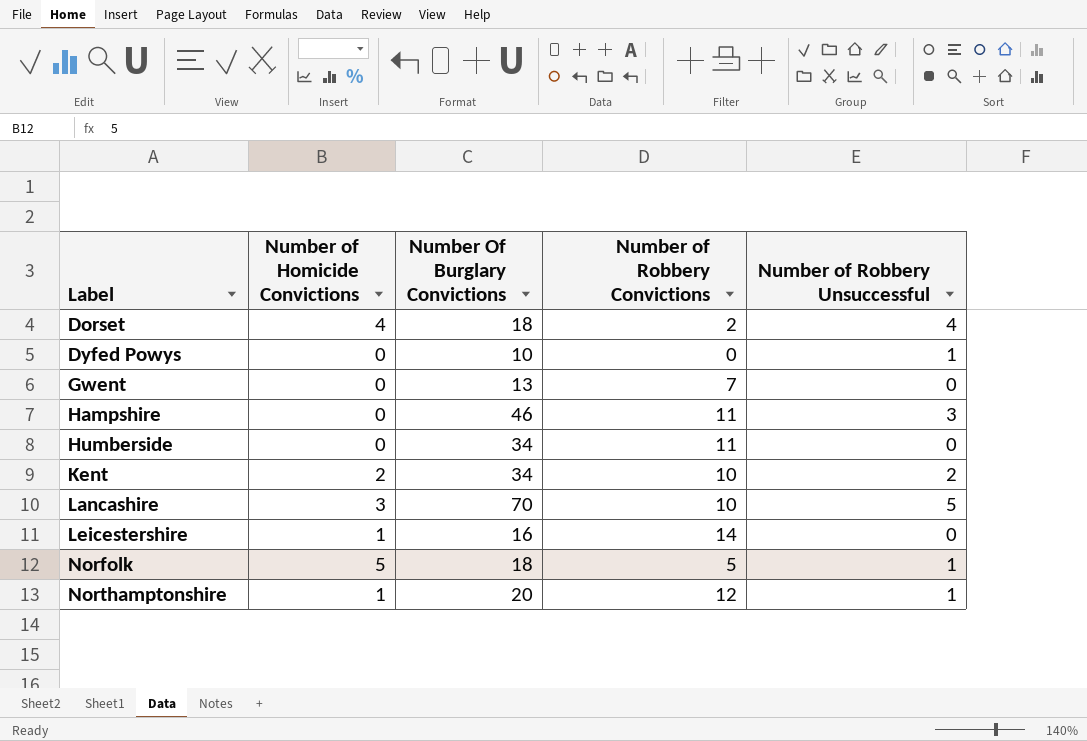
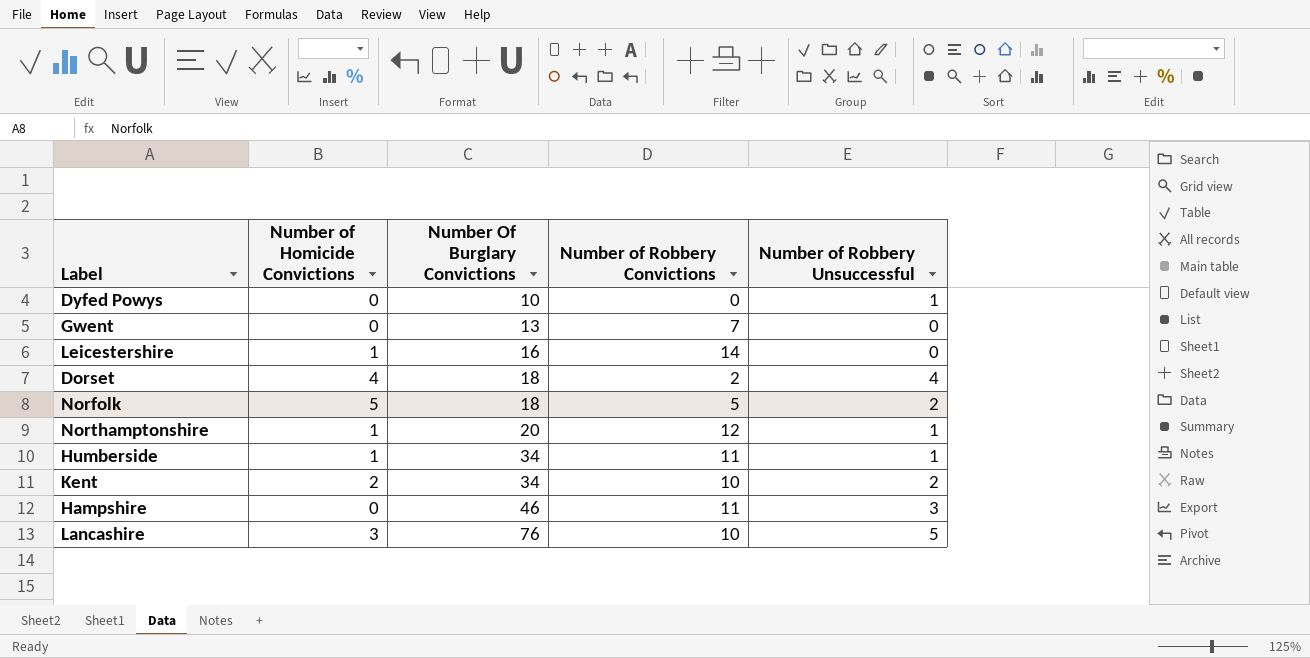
row order: Label ascending -> Number Of Burglary Convictions ascending
Norfolk | Number of Robbery Unsuccessful: 1 -> 2
Humberside | Number of Homicide Convictions: 0 -> 1
Humberside | Number of Robbery Unsuccessful: 0 -> 1
Lancashire | Number Of Burglary Convictions: 70 -> 76

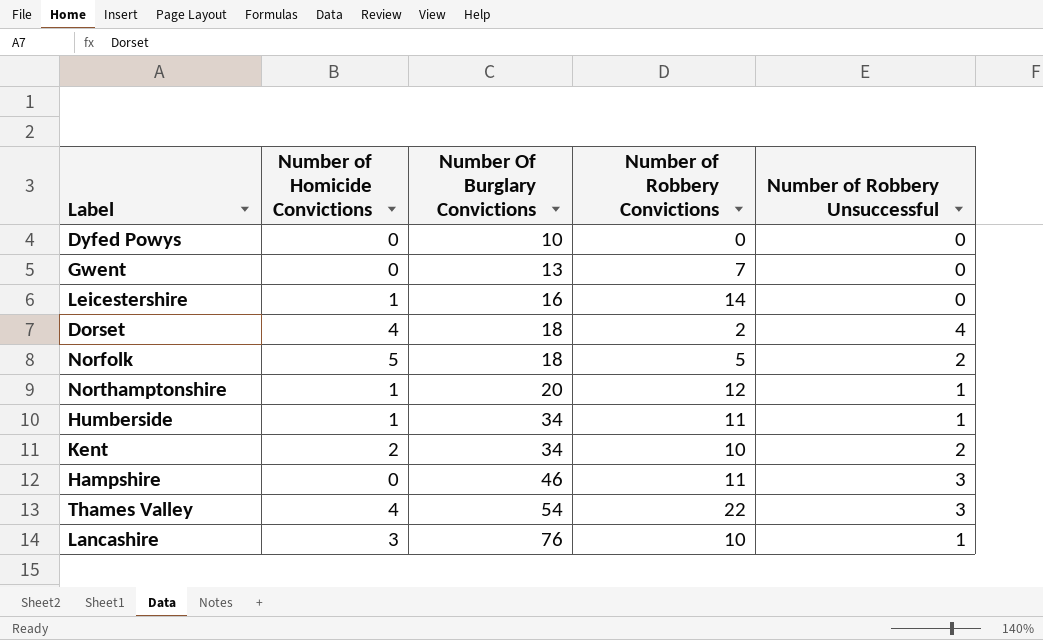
Dyfed Powys | Number of Robbery Unsuccessful: 1 -> 0
row Thames Valley: none -> 4 | 54 | 22 | 3
Lancashire | Number of Robbery Unsuccessful: 5 -> 1

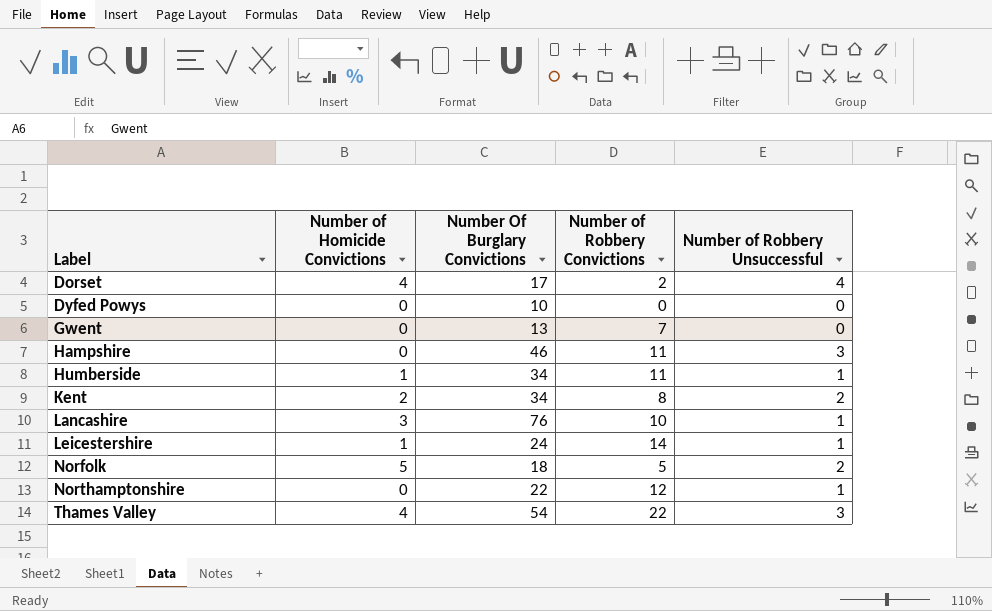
row order: Number Of Burglary Convictions ascending -> Label ascending
Dorset | Number Of Burglary Convictions: 18 -> 17
Kent | Number of Robbery Convictions: 10 -> 8
Leicestershire | Number Of Burglary Convictions: 16 -> 24
Leicestershire | Number of Robbery Unsuccessful: 0 -> 1
Northamptonshire | Number of Homicide Convictions: 1 -> 0
Northamptonshire | Number Of Burglary Convictions: 20 -> 22

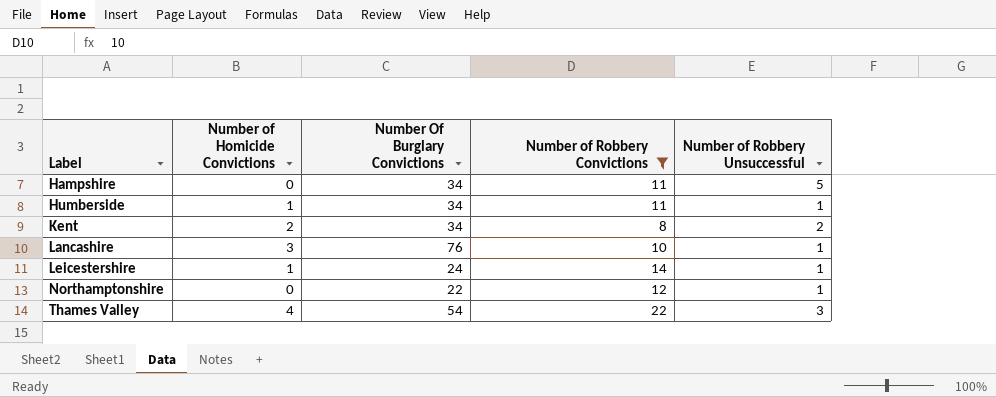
filter: none -> Number of Robbery Convictions >= 8
Hampshire | Number Of Burglary Convictions: 46 -> 34
Hampshire | Number of Robbery Unsuccessful: 3 -> 5

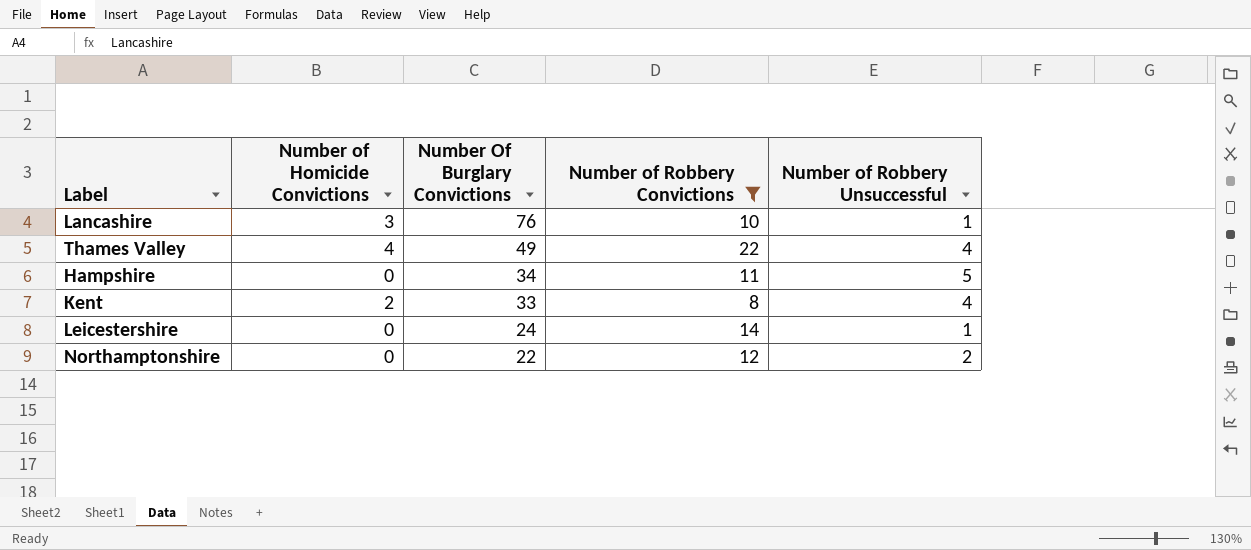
row order: Label ascending -> Number Of Burglary Convictions descending
row Humberside: 1 | 34 | 11 | 1 -> none
Thames Valley | Number Of Burglary Convictions: 54 -> 49
Thames Valley | Number of Robbery Unsuccessful: 3 -> 4
Kent | Number Of Burglary Convictions: 34 -> 33
Kent | Number of Robbery Unsuccessful: 2 -> 4
Leicestershire | Number of Homicide Convictions: 1 -> 0
Northamptonshire | Number of Robbery Unsuccessful: 1 -> 2

